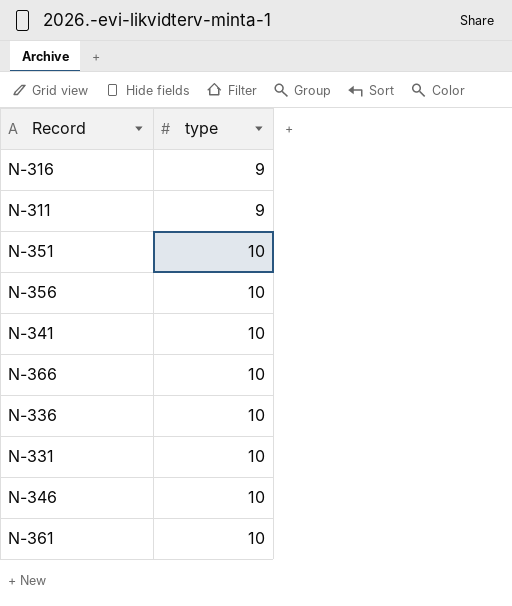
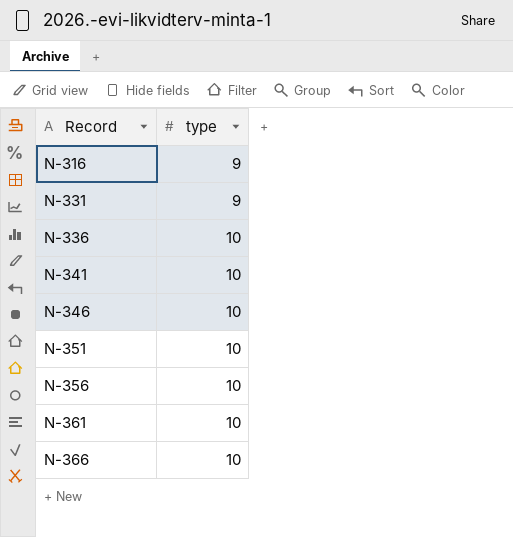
row order: type ascending -> Record ascending
row N-311: 9 -> none
N-331 | type: 10 -> 9

